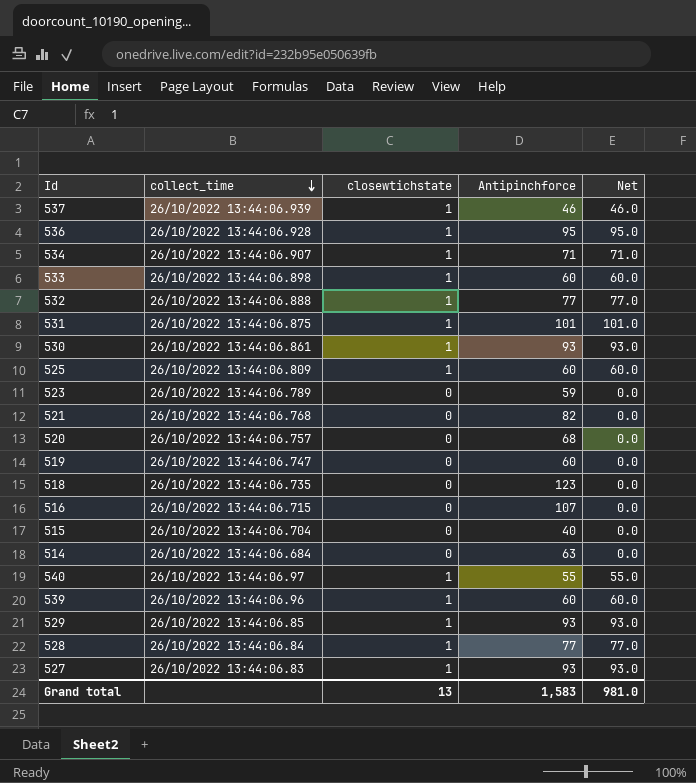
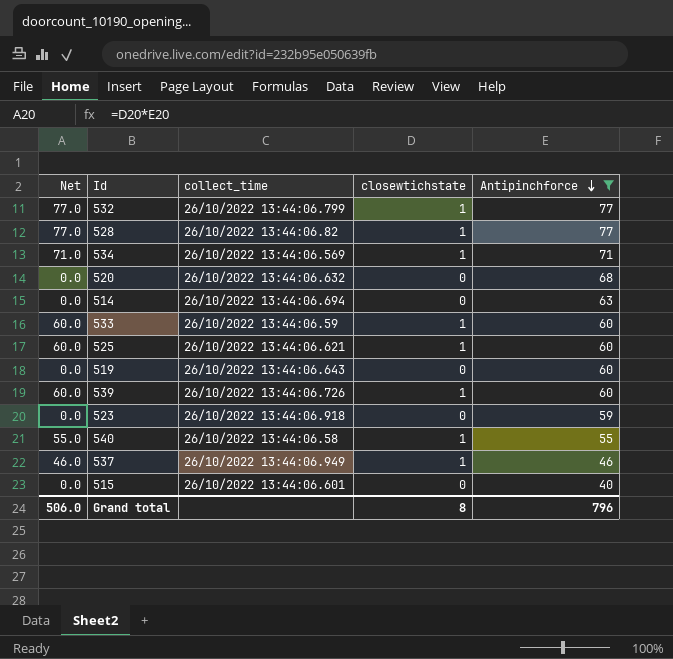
filter: none -> Antipinchforce <= 77
row order: collect_time descending -> Antipinchforce descending
column Net | position: 5 -> 1
532 | collect_time: 26/10/2022 13:44:06.888 -> 26/10/2022 13:44:06.799
528 | collect_time: 26/10/2022 13:44:06.84 -> 26/10/2022 13:44:06.82
534 | collect_time: 26/10/2022 13:44:06.907 -> 26/10/2022 13:44:06.569
520 | collect_time: 26/10/2022 13:44:06.757 -> 26/10/2022 13:44:06.632
514 | collect_time: 26/10/2022 13:44:06.684 -> 26/10/2022 13:44:06.694
533 | collect_time: 26/10/2022 13:44:06.898 -> 26/10/2022 13:44:06.59
525 | collect_time: 26/10/2022 13:44:06.809 -> 26/10/2022 13:44:06.621
519 | collect_time: 26/10/2022 13:44:06.747 -> 26/10/2022 13:44:06.643
539 | collect_time: 26/10/2022 13:44:06.96 -> 26/10/2022 13:44:06.726
523 | collect_time: 26/10/2022 13:44:06.789 -> 26/10/2022 13:44:06.918
540 | collect_time: 26/10/2022 13:44:06.97 -> 26/10/2022 13:44:06.58
537 | collect_time: 26/10/2022 13:44:06.939 -> 26/10/2022 13:44:06.949
515 | collect_time: 26/10/2022 13:44:06.704 -> 26/10/2022 13:44:06.601
Grand total | Net: 981.0 -> 506.0
Grand total | closewtichstate: 13 -> 8
Grand total | Antipinchforce: 1,583 -> 796

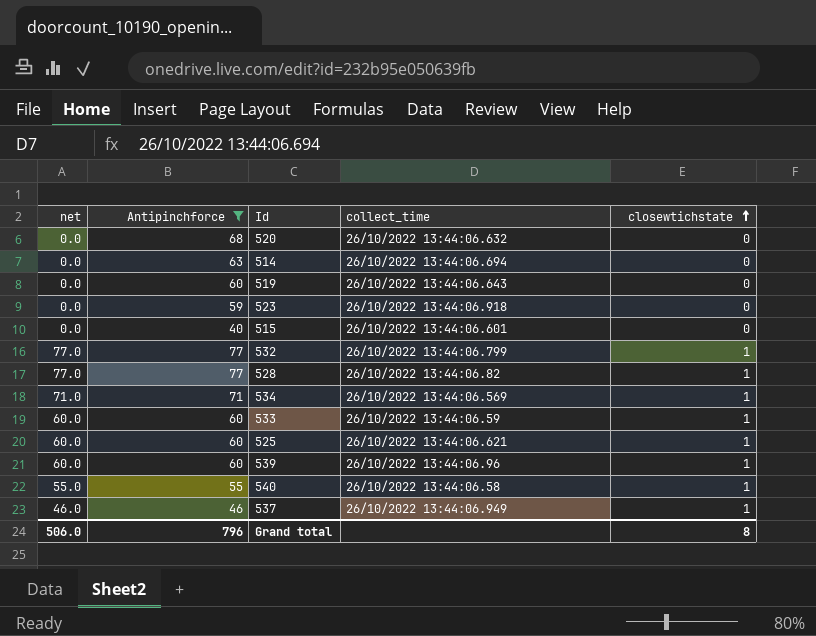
row order: Antipinchforce descending -> closewtichstate ascending
column name: Net -> net
column Antipinchforce | position: 5 -> 2
539 | collect_time: 26/10/2022 13:44:06.726 -> 26/10/2022 13:44:06.96

